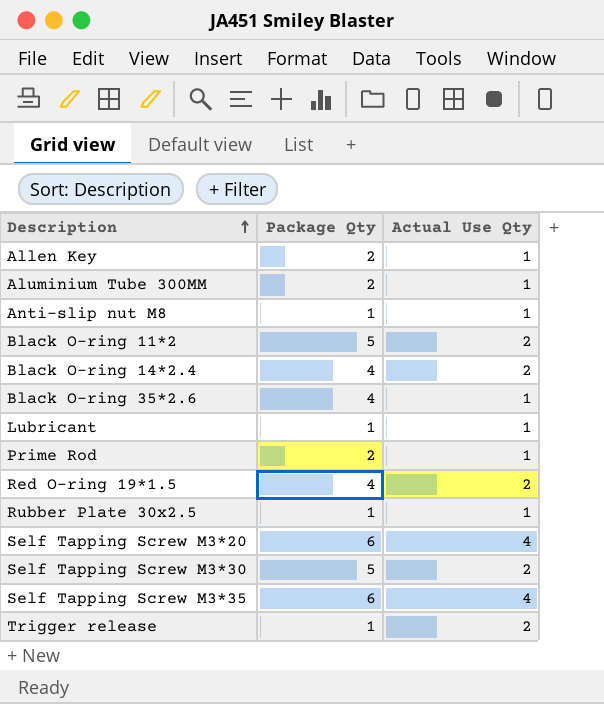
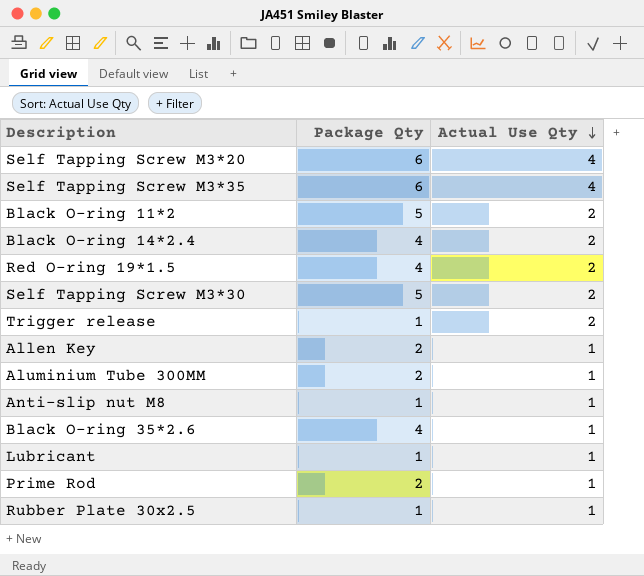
row order: Description ascending -> Actual Use Qty descending

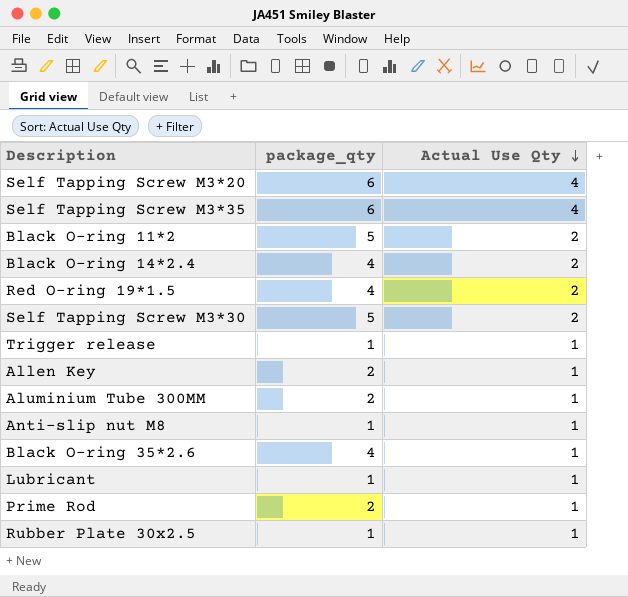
column name: Package Qty -> package_qty
Trigger release | Actual Use Qty: 2 -> 1

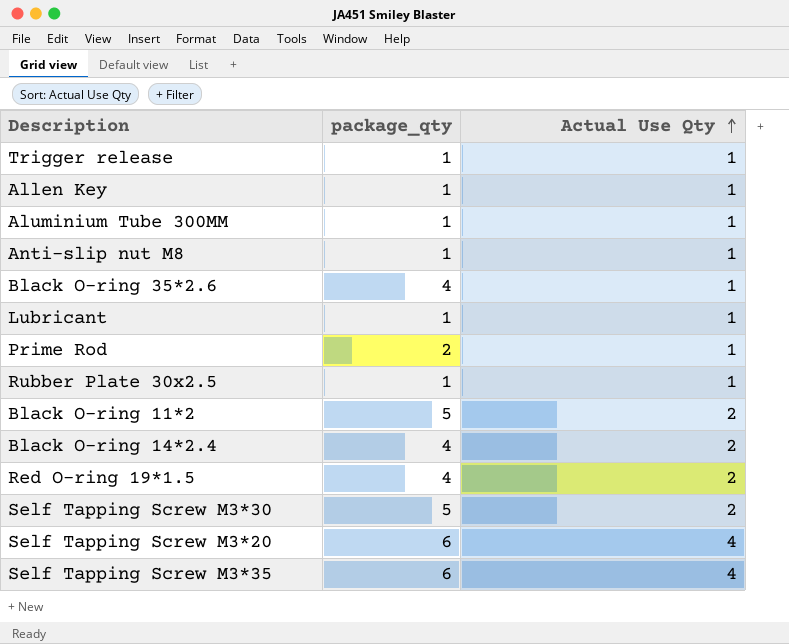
row order: Actual Use Qty descending -> Actual Use Qty ascending
Allen Key | package_qty: 2 -> 1
Aluminium Tube 300MM | package_qty: 2 -> 1

